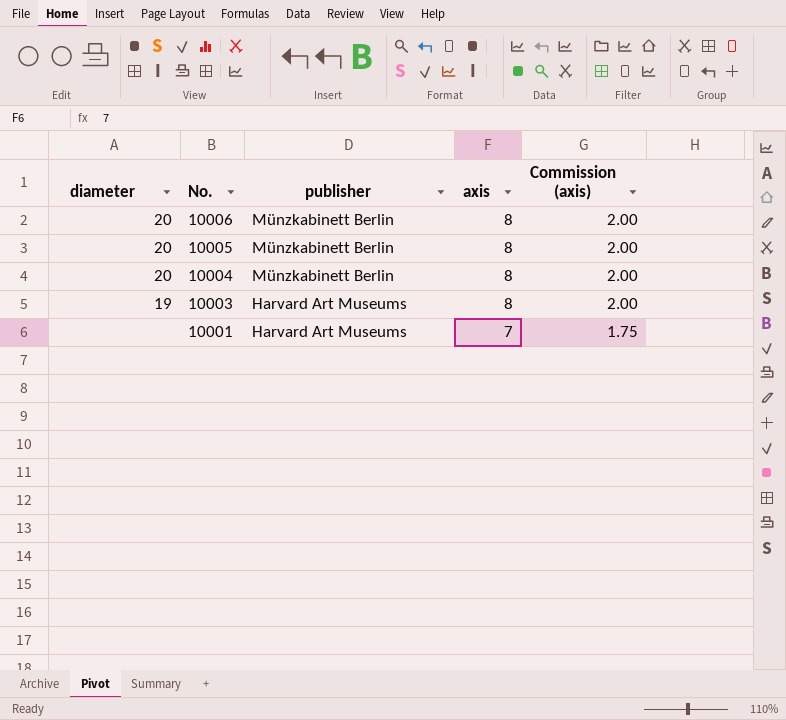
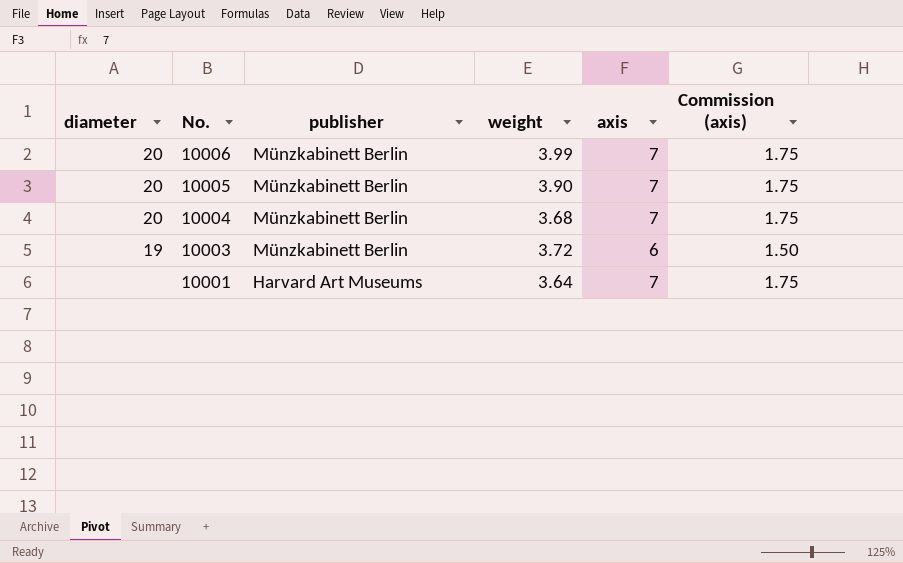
column weight | position: none -> 4
10006 | axis: 8 -> 7
10006 | Commission (axis): 2.00 -> 1.75
10005 | axis: 8 -> 7
10005 | Commission (axis): 2.00 -> 1.75
10004 | axis: 8 -> 7
10004 | Commission (axis): 2.00 -> 1.75
10003 | publisher: Harvard Art Museums -> Münzkabinett Berlin
10003 | axis: 8 -> 6
10003 | Commission (axis): 2.00 -> 1.50

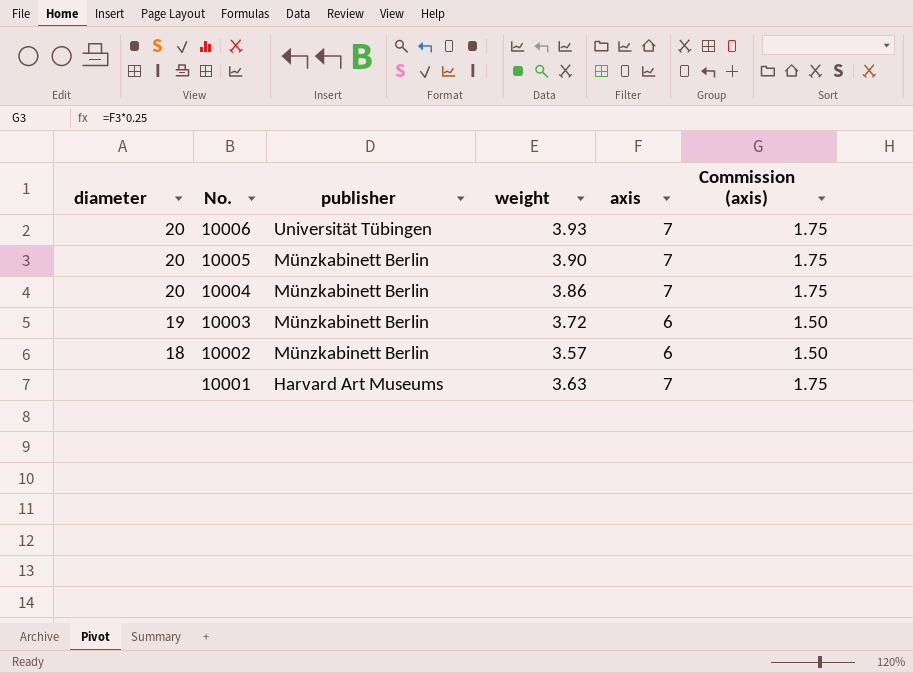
10006 | publisher: Münzkabinett Berlin -> Universität Tübingen
10006 | weight: 3.99 -> 3.93
10004 | weight: 3.68 -> 3.86
row 10002: none -> 18 | Münzkabinett Berlin | 3.57 | 6 | 1.50
10001 | weight: 3.64 -> 3.63

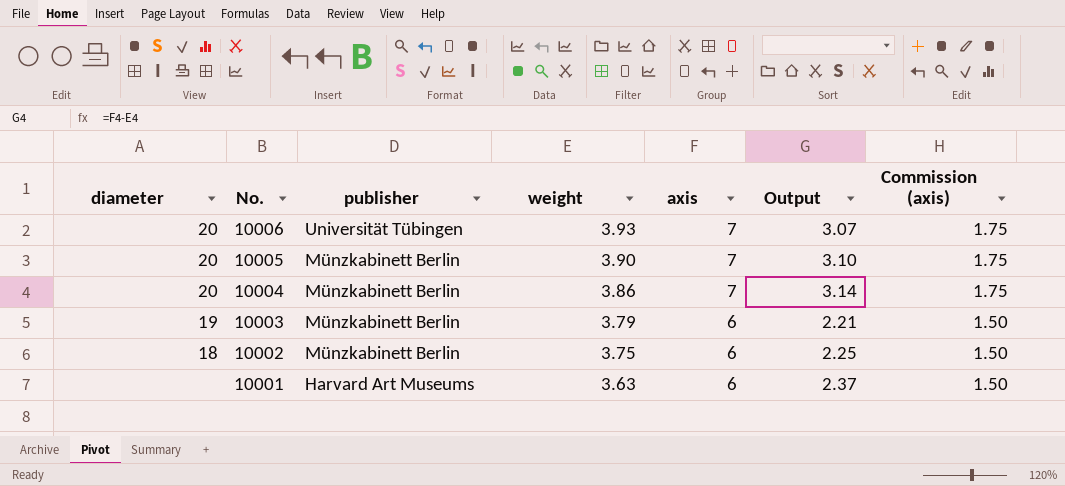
column Output | formula: none -> [axis] - [weight]
10003 | weight: 3.72 -> 3.79
10002 | weight: 3.57 -> 3.75
10001 | axis: 7 -> 6
10001 | Commission (axis): 1.75 -> 1.50

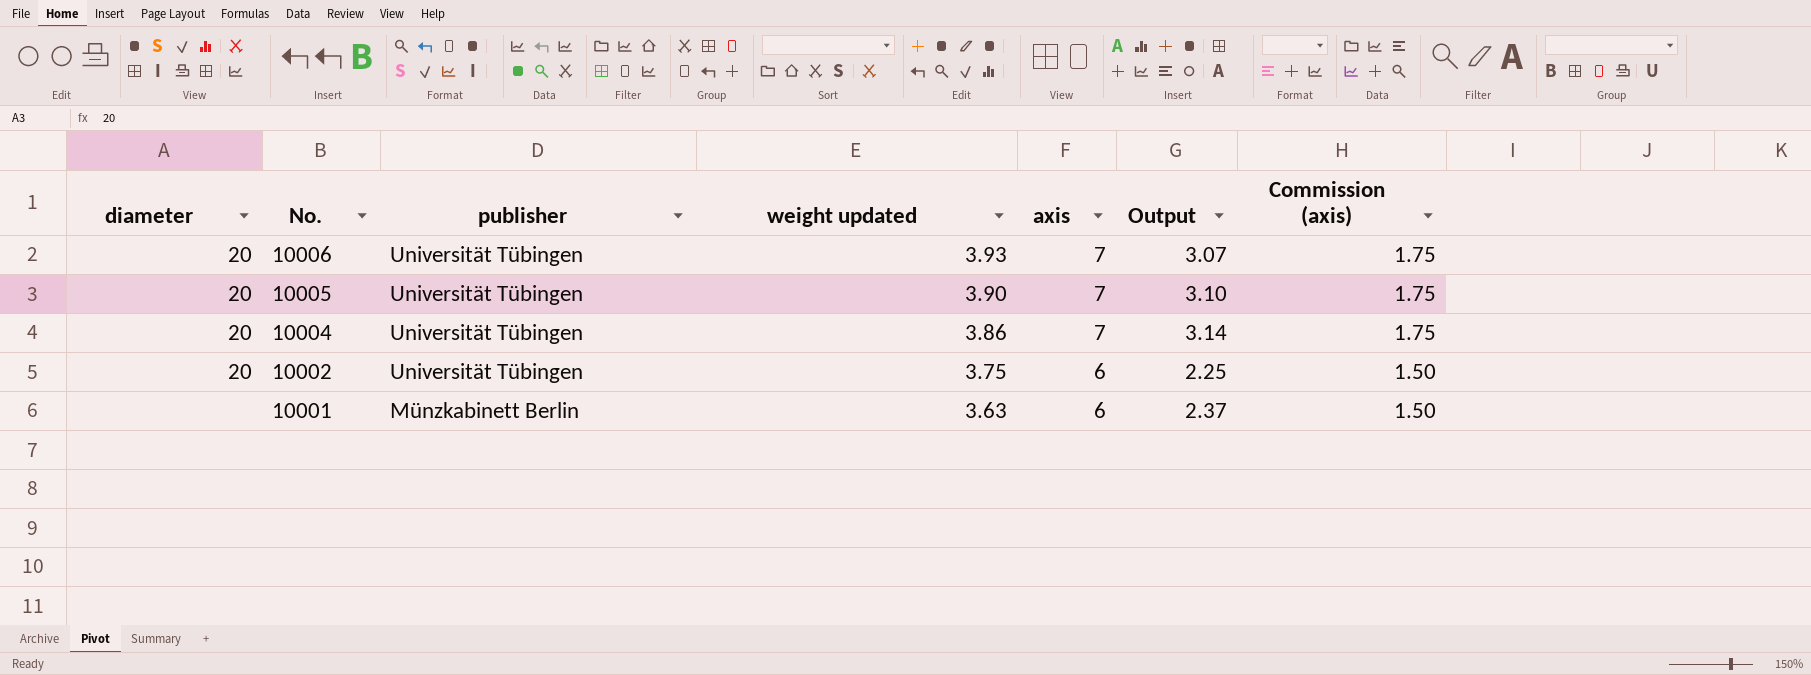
column name: weight -> weight updated
row 10003: 19 | Münzkabinett Berlin | 3.79 | 6 | 2.21 | 1.50 -> none
10005 | publisher: Münzkabinett Berlin -> Universität Tübingen
10004 | publisher: Münzkabinett Berlin -> Universität Tübingen
10002 | diameter: 18 -> 20
10002 | publisher: Münzkabinett Berlin -> Universität Tübingen
10001 | publisher: Harvard Art Museums -> Münzkabinett Berlin

